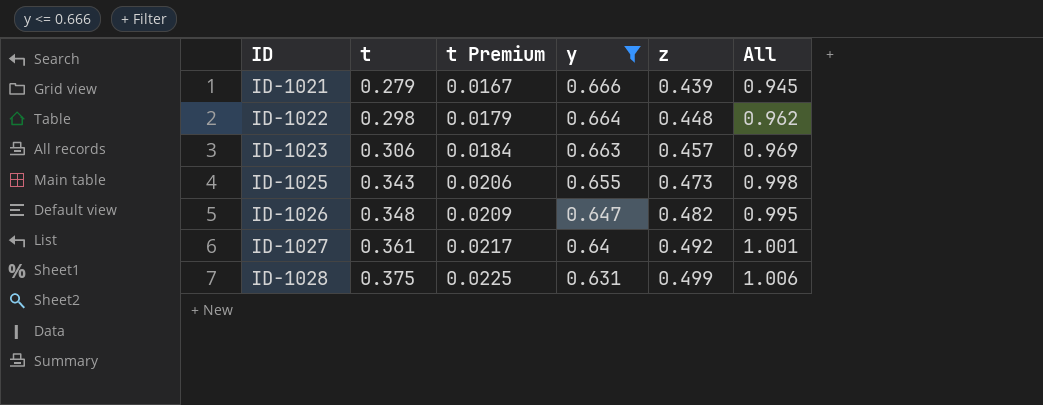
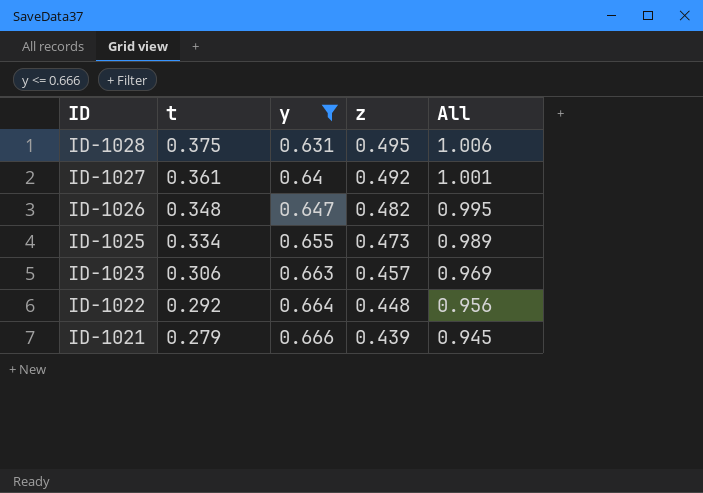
row order: ID ascending -> ID descending
column t Premium | formula: [t] * 0.06 -> none
ID-1028 | z: 0.499 -> 0.495
ID-1025 | t: 0.343 -> 0.334
ID-1025 | All: 0.998 -> 0.989
ID-1022 | t: 0.298 -> 0.292
ID-1022 | All: 0.962 -> 0.956

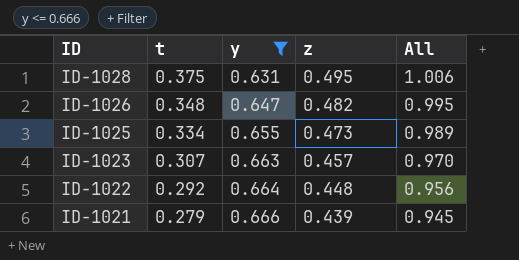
row ID-1027: 0.361 | 0.64 | 0.492 | 1.001 -> none
ID-1023 | t: 0.306 -> 0.307
ID-1023 | All: 0.969 -> 0.970

